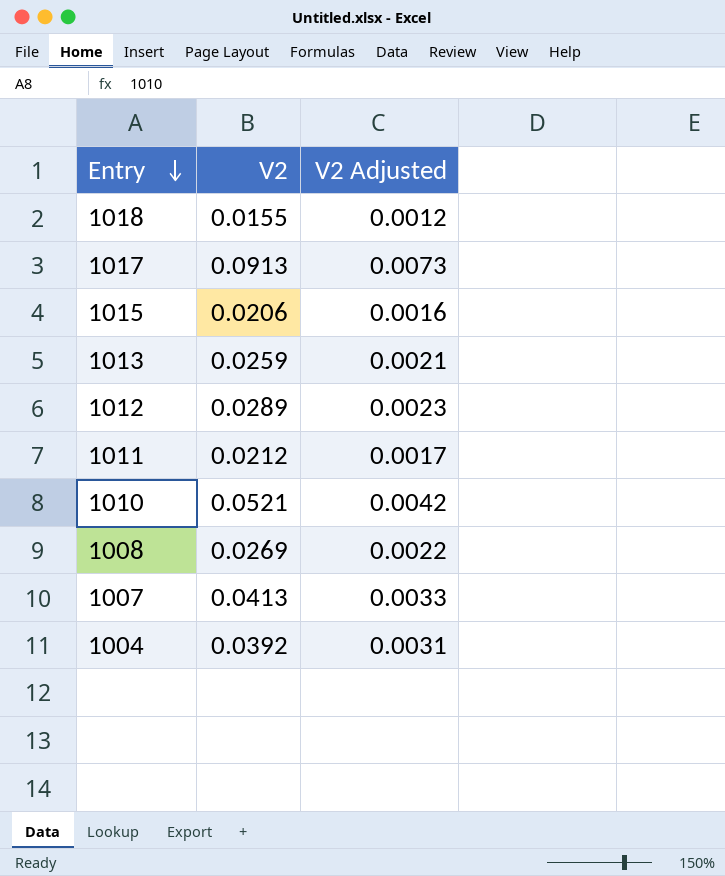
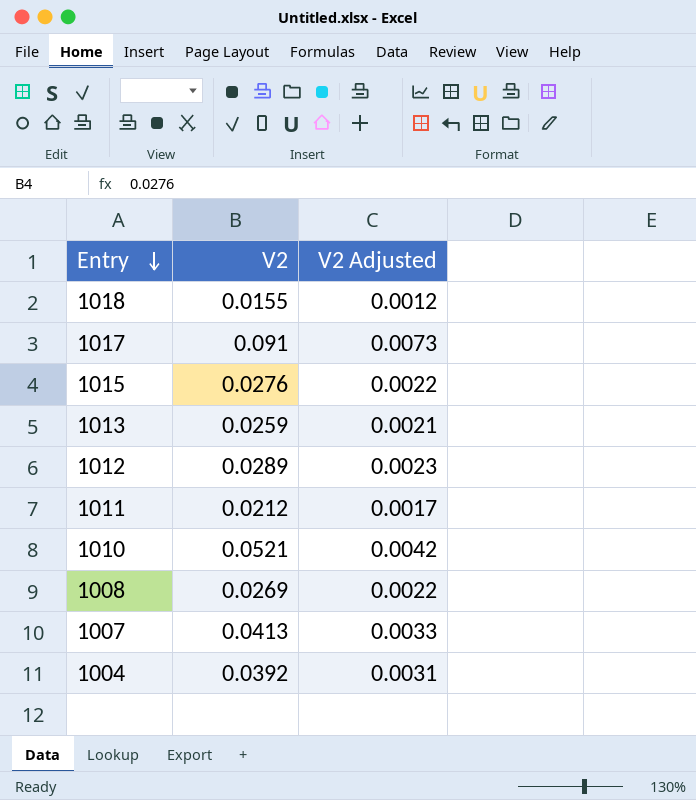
1017 | V2: 0.0913 -> 0.091
1015 | V2: 0.0206 -> 0.0276
1015 | V2 Adjusted: 0.0016 -> 0.0022

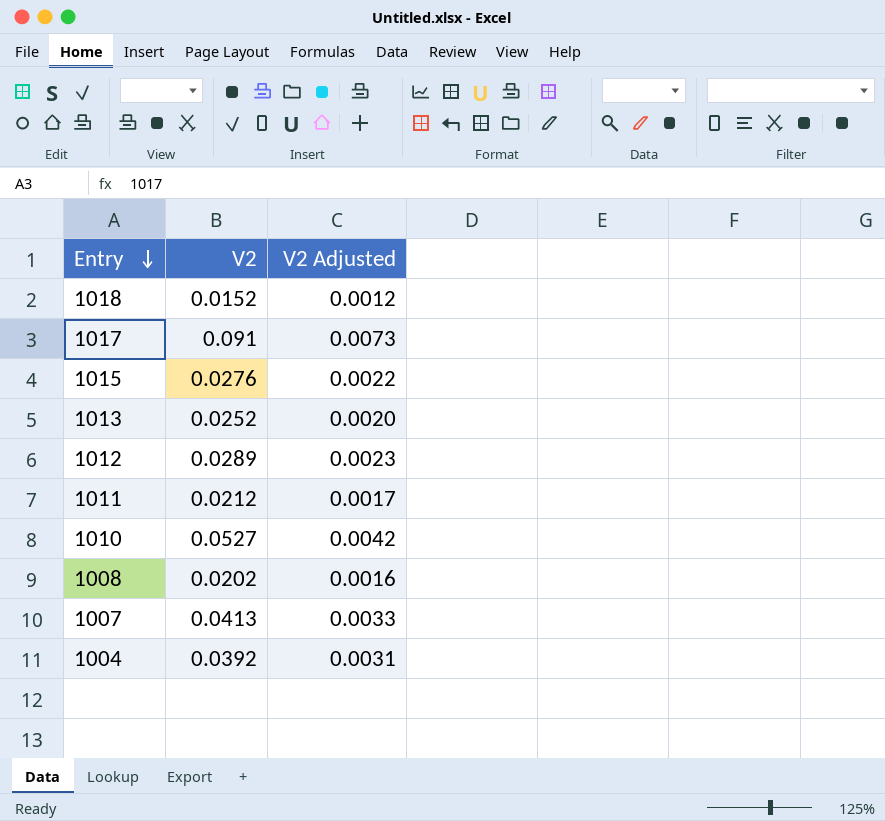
1018 | V2: 0.0155 -> 0.0152
1013 | V2: 0.0259 -> 0.0252
1013 | V2 Adjusted: 0.0021 -> 0.0020
1010 | V2: 0.0521 -> 0.0527
1008 | V2: 0.0269 -> 0.0202
1008 | V2 Adjusted: 0.0022 -> 0.0016

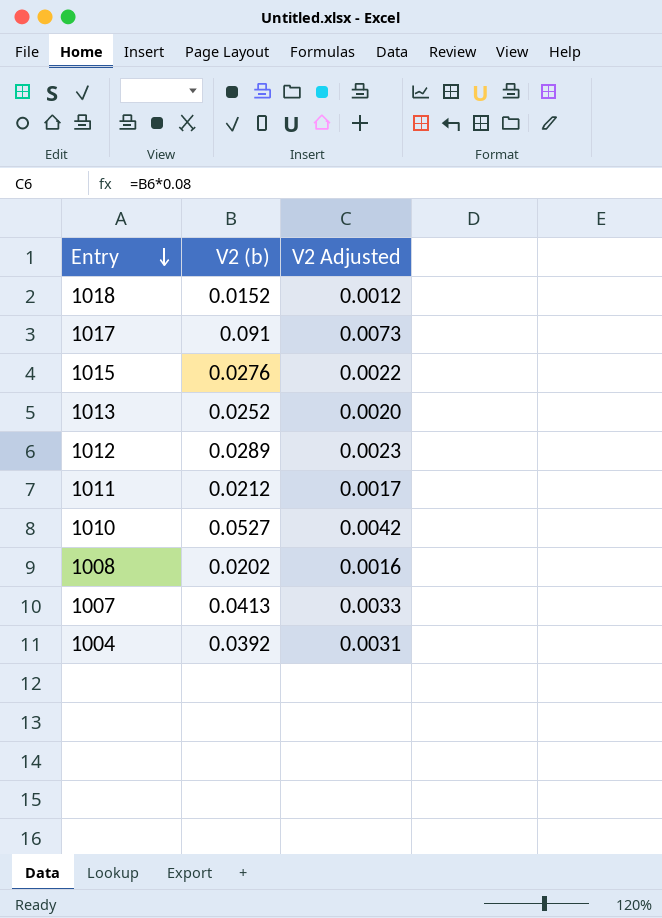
column name: V2 -> V2 (b)

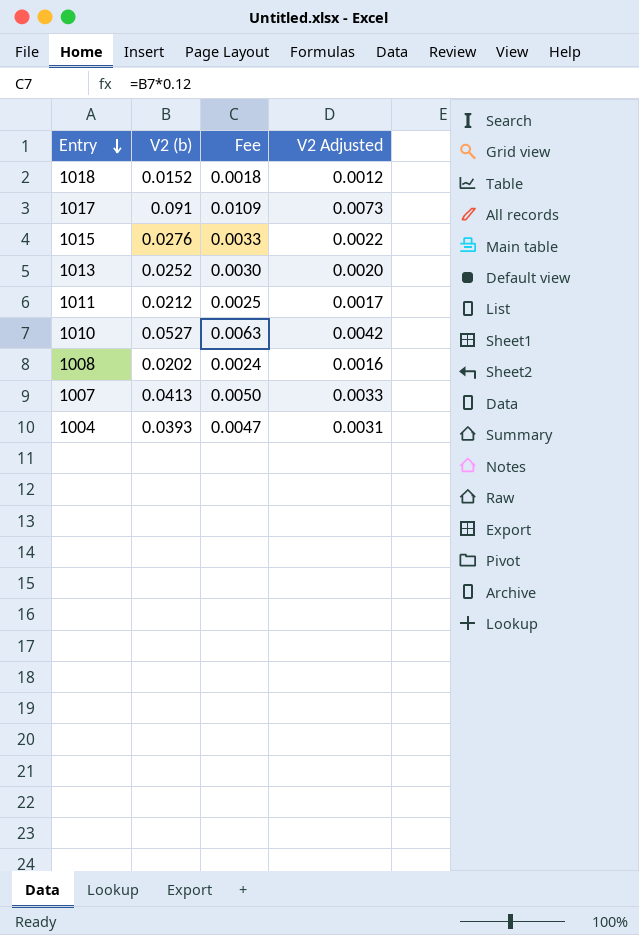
column Fee | formula: none -> [V2 (b)] * 0.12
row 1012: 0.0289 | 0.0023 -> none
1004 | V2 (b): 0.0392 -> 0.0393

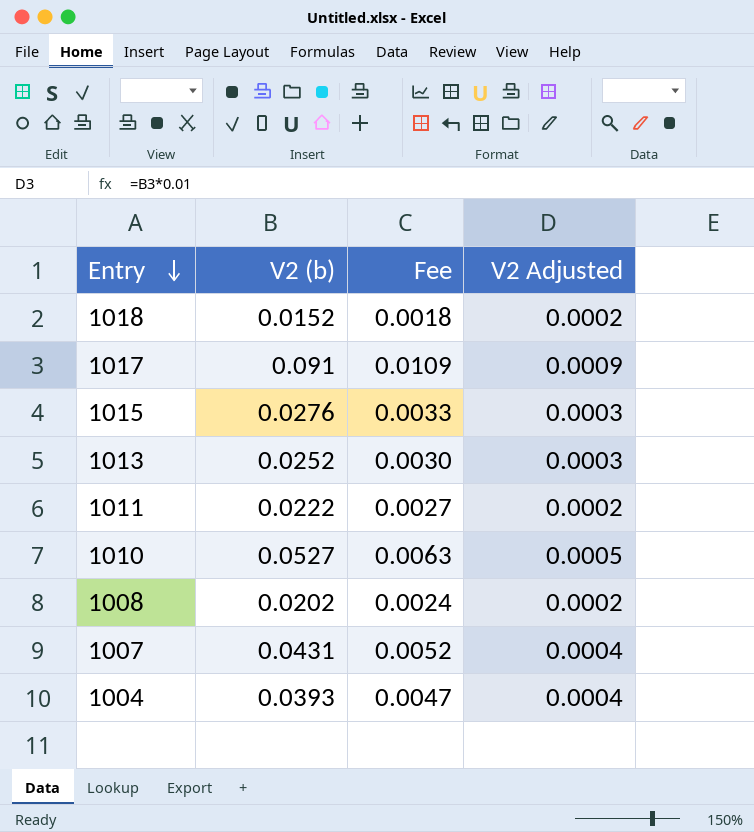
column V2 Adjusted | formula: [V2 (b)] * 0.08 -> [V2 (b)] * 0.01
1011 | V2 (b): 0.0212 -> 0.0222
1011 | Fee: 0.0025 -> 0.0027
1007 | V2 (b): 0.0413 -> 0.0431
1007 | Fee: 0.0050 -> 0.0052

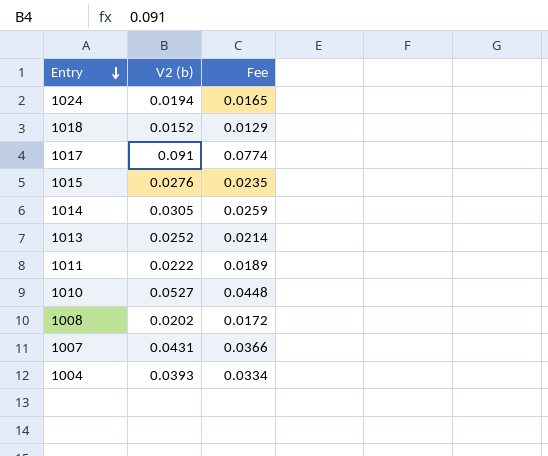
column V2 Adjusted | formula: [V2 (b)] * 0.01 -> none
column Fee | formula: [V2 (b)] * 0.12 -> [V2 (b)] * 0.85
row 1024: none -> 0.0194 | 0.0165
row 1014: none -> 0.0305 | 0.0259

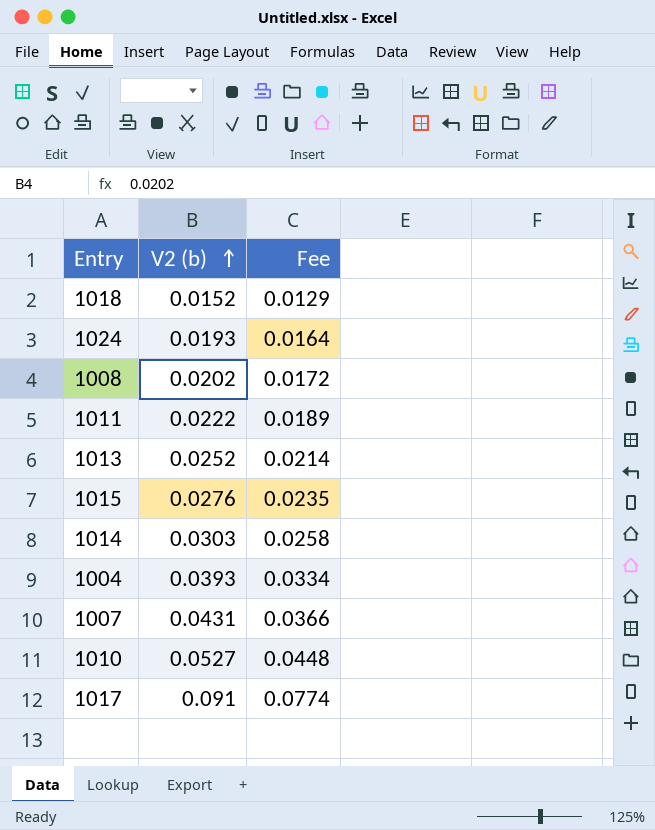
row order: Entry descending -> V2 (b) ascending
1024 | V2 (b): 0.0194 -> 0.0193
1024 | Fee: 0.0165 -> 0.0164
1014 | V2 (b): 0.0305 -> 0.0303
1014 | Fee: 0.0259 -> 0.0258

